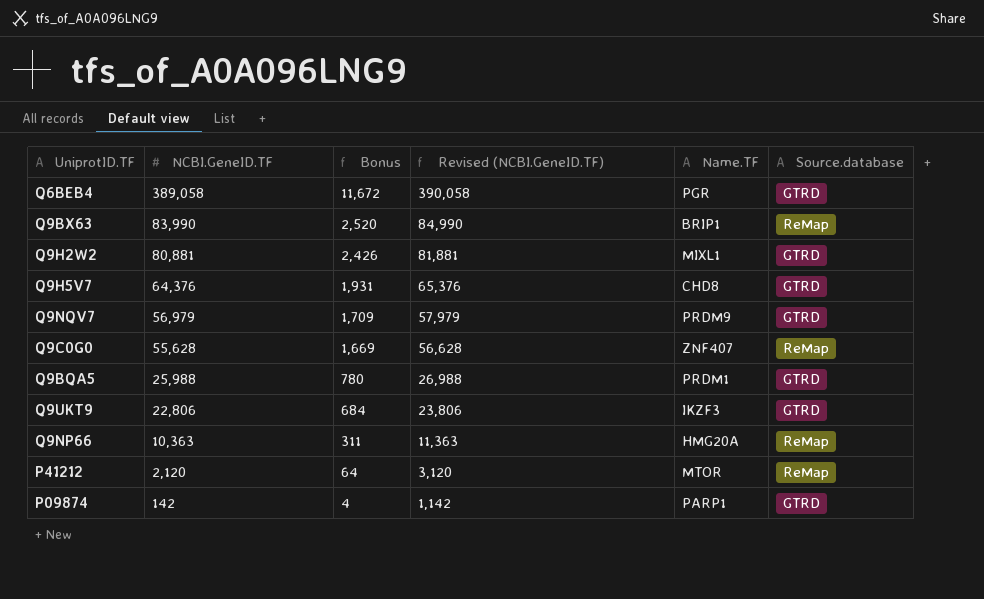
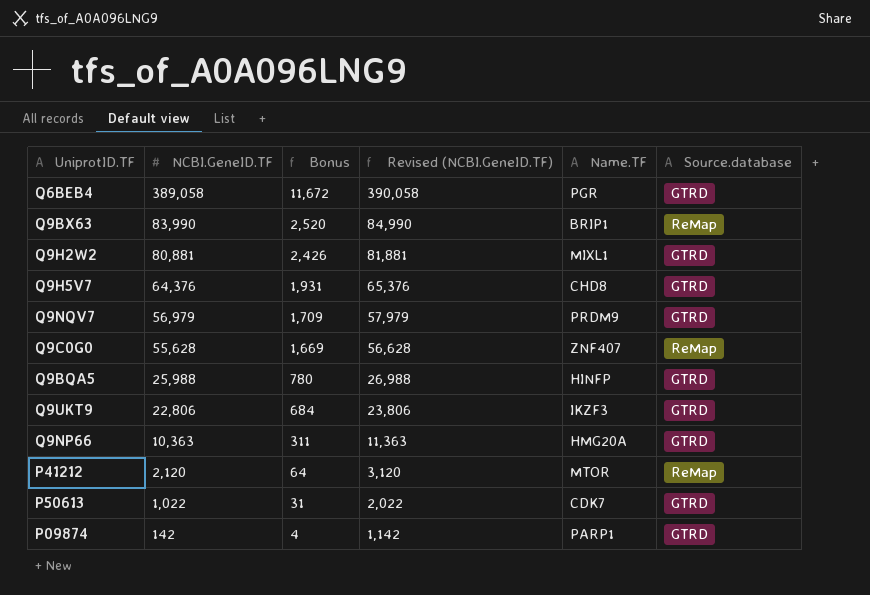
Q9BQA5 | Name.TF: PRDM1 -> HINFP
Q9NP66 | Source.database: ReMap -> GTRD
row P50613: none -> 1,022 | 31 | 2,022 | CDK7 | GTRD

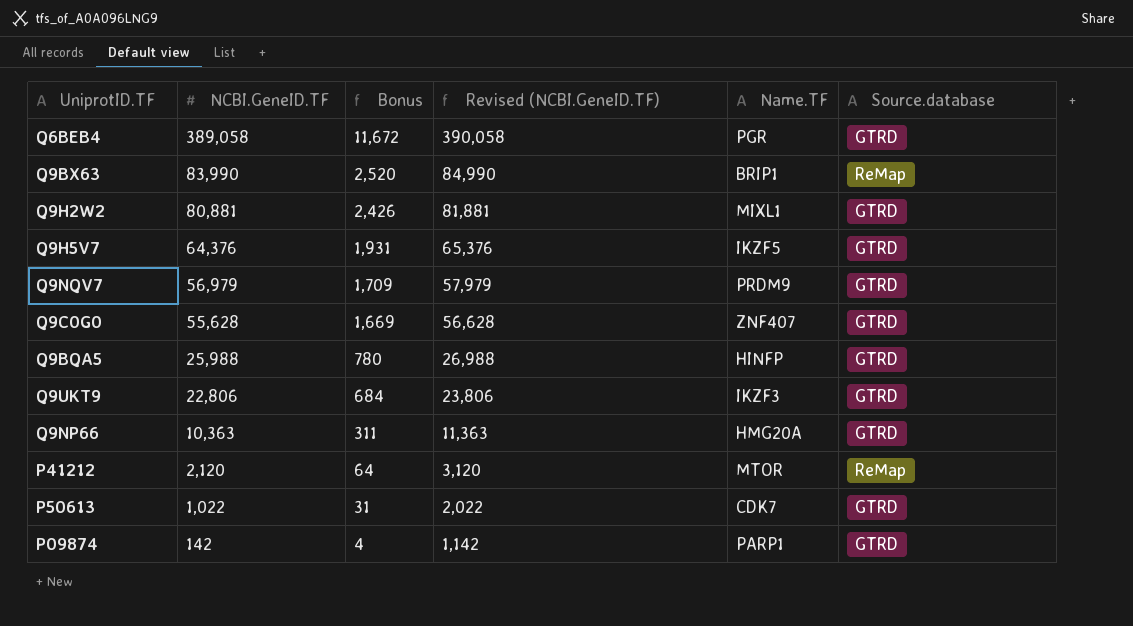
Q9H5V7 | Name.TF: CHD8 -> IKZF5
Q9C0G0 | Source.database: ReMap -> GTRD

